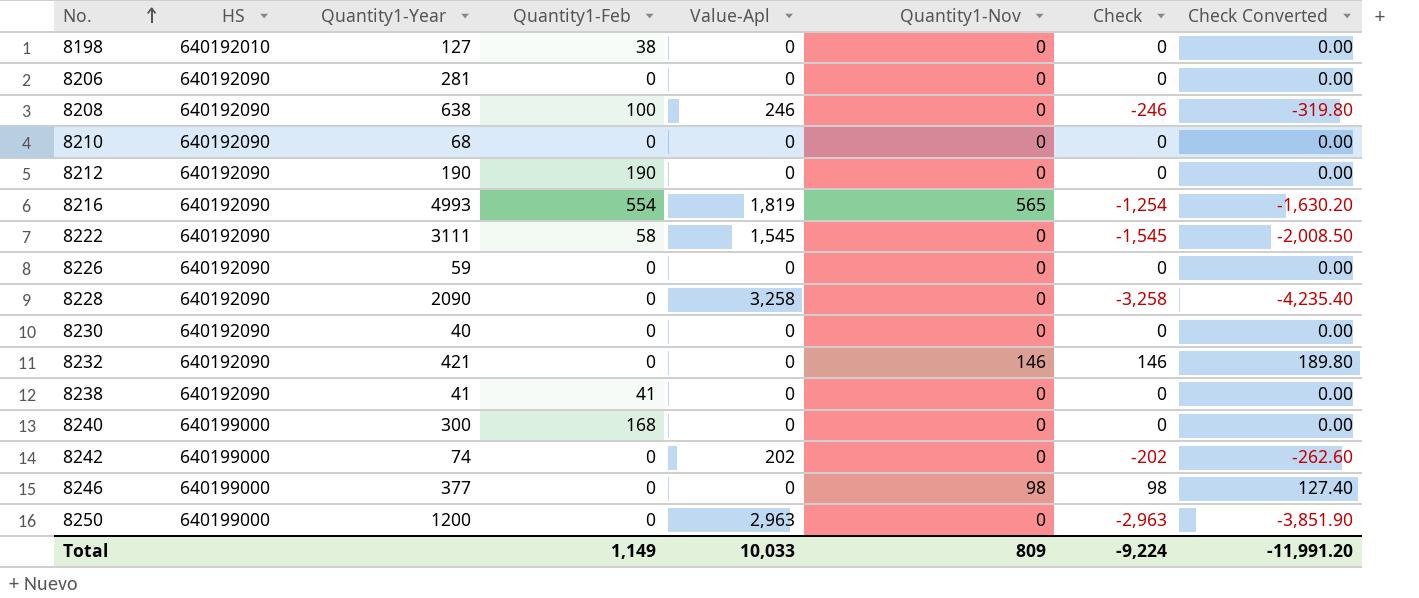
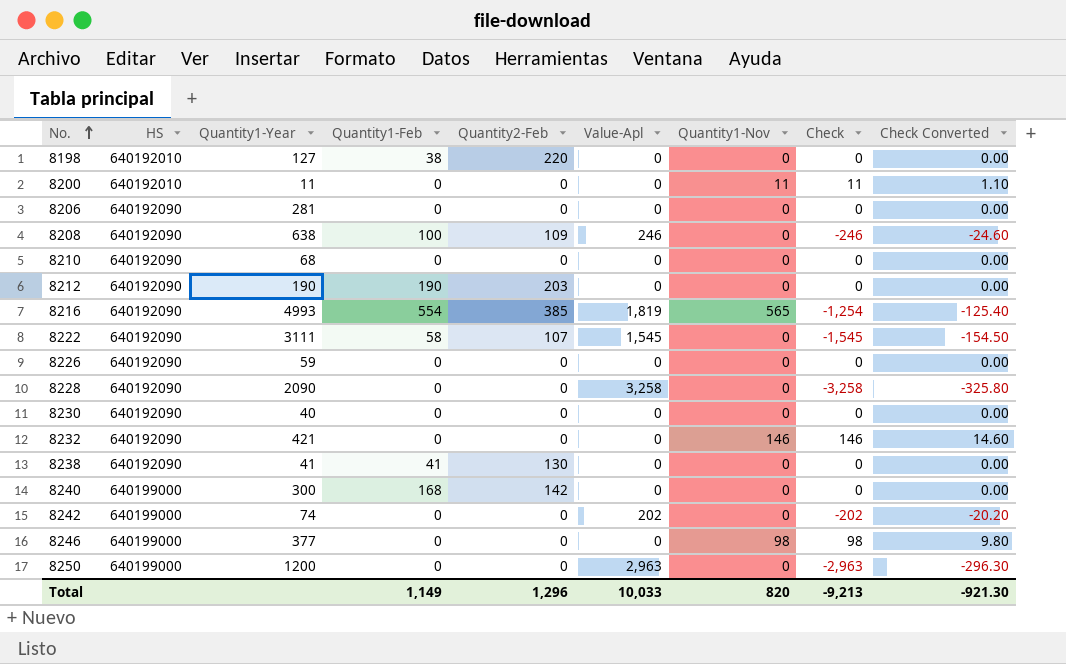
column Quantity2-Feb | position: none -> 5
column Check Converted | formula: [Check] * 1.3 -> [Check] * 0.1
row 8200: none -> 640192010 | 11 | 0 | 0 | 0 | 11 | 11 | 1.10
Total | Quantity1-Nov: 809 -> 820
Total | Check: -9,224 -> -9,213
Total | Check Converted: -11,991.20 -> -921.30

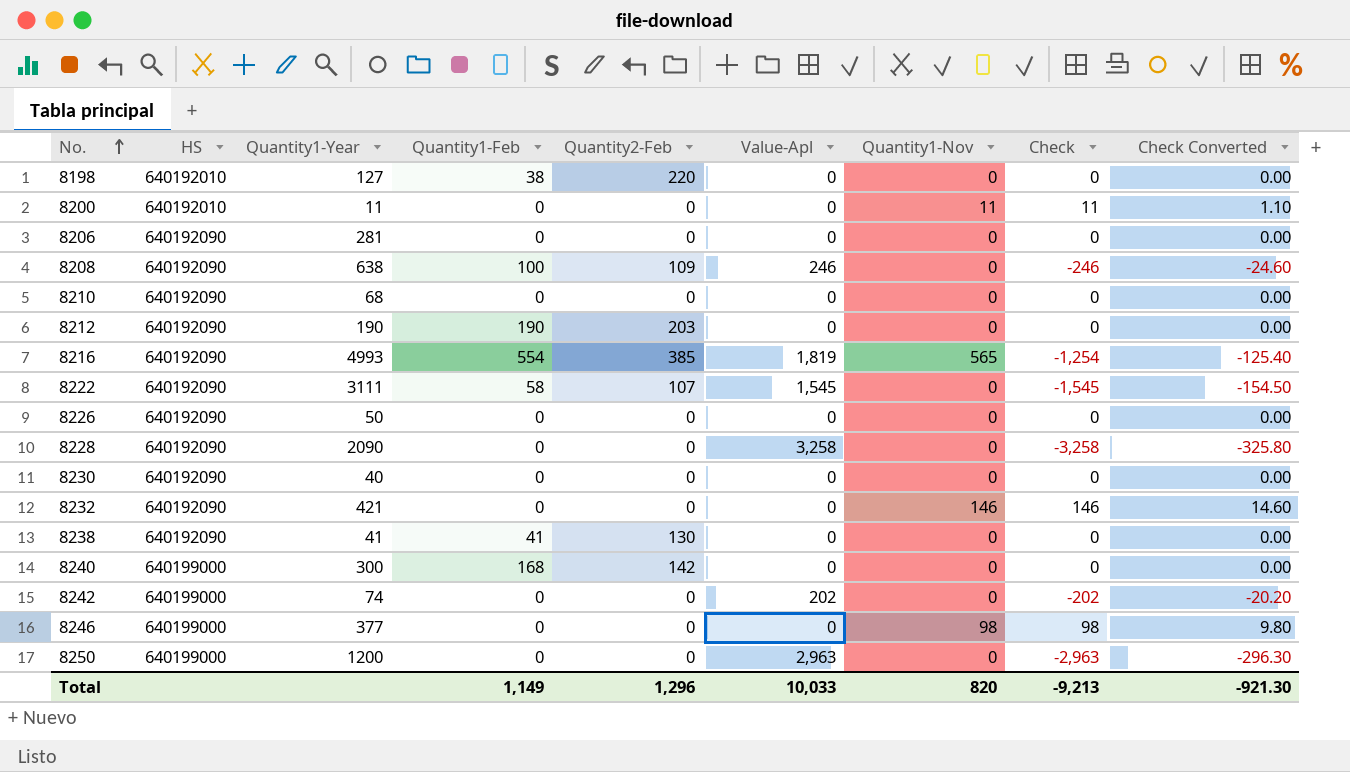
8226 | Quantity1-Year: 59 -> 50

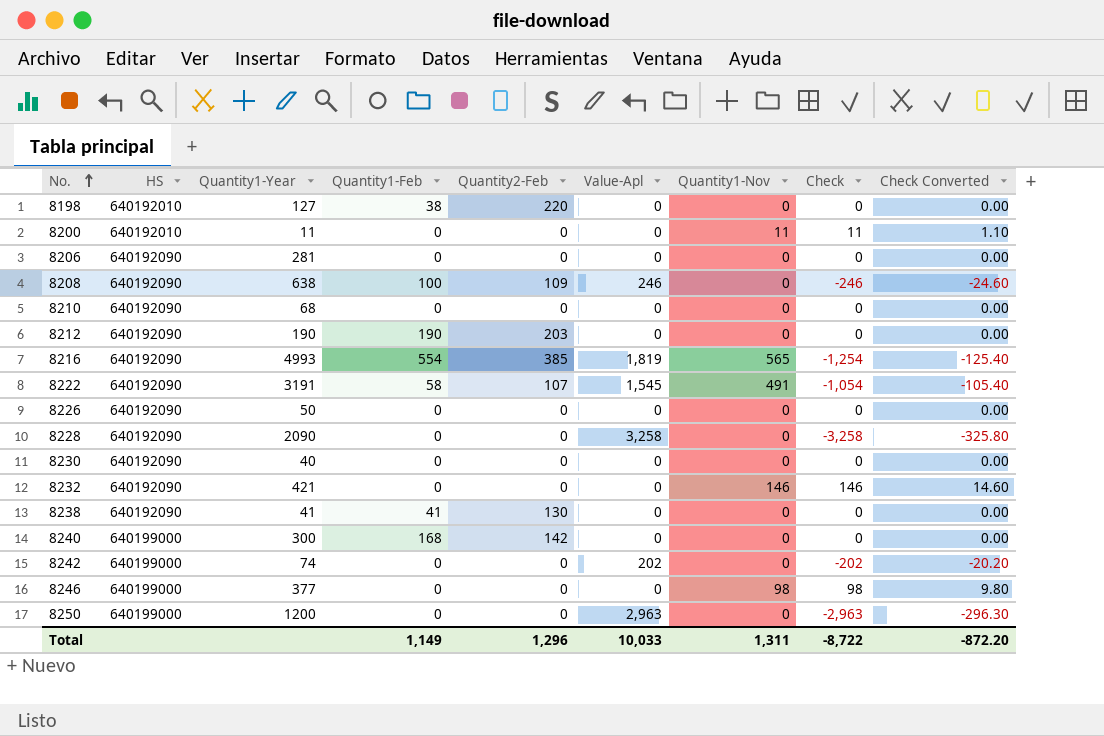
8222 | Quantity1-Year: 3111 -> 3191
8222 | Quantity1-Nov: 0 -> 491
8222 | Check: -1,545 -> -1,054
8222 | Check Converted: -154.50 -> -105.40
Total | Quantity1-Nov: 820 -> 1,311
Total | Check: -9,213 -> -8,722
Total | Check Converted: -921.30 -> -872.20

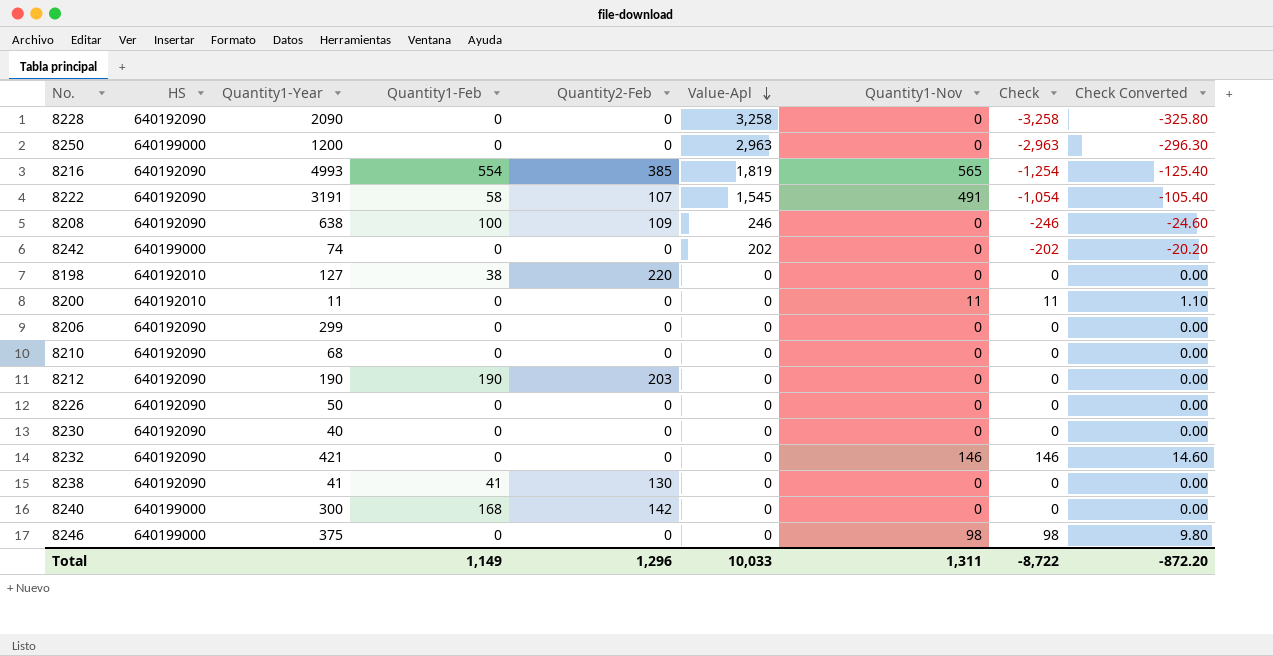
row order: No. ascending -> Value-Apl descending
8206 | Quantity1-Year: 281 -> 299
8246 | Quantity1-Year: 377 -> 375

